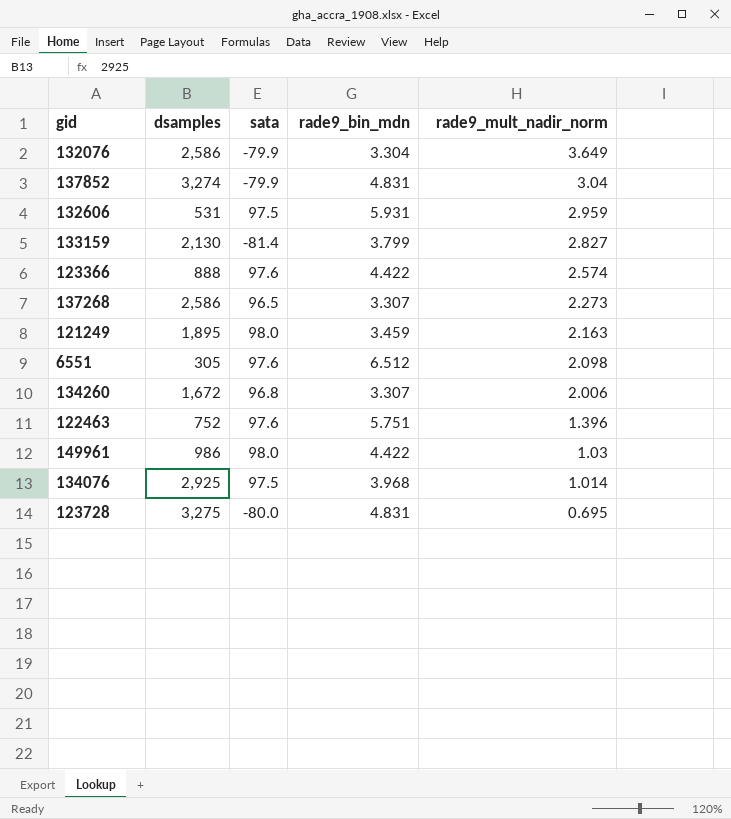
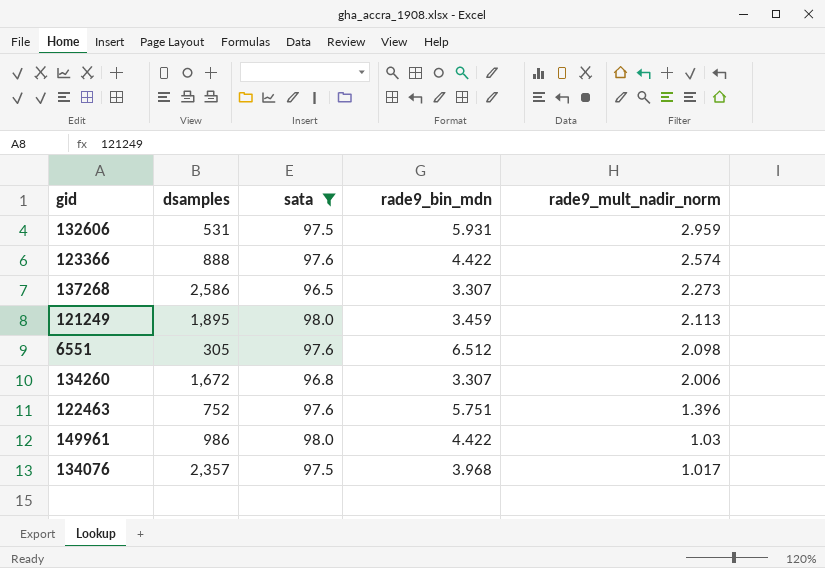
filter: none -> sata >= 96.5
121249 | rade9_mult_nadir_norm: 2.163 -> 2.113
134076 | dsamples: 2,925 -> 2,357
134076 | rade9_mult_nadir_norm: 1.014 -> 1.017

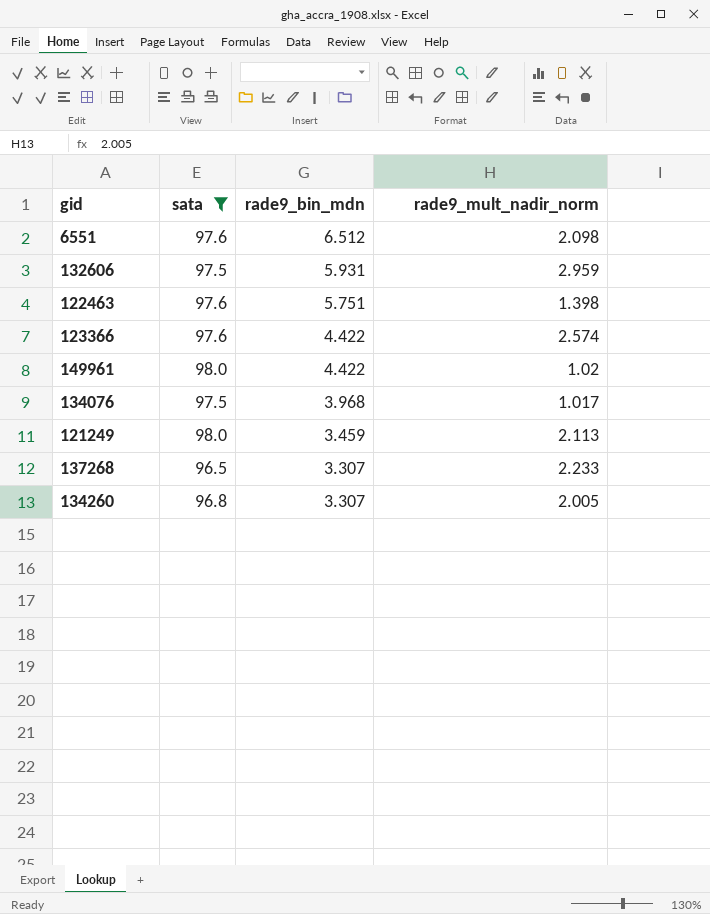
row order: rade9_mult_nadir_norm descending -> rade9_bin_mdn descending
column dsamples | position: 2 -> none
122463 | rade9_mult_nadir_norm: 1.396 -> 1.398
149961 | rade9_mult_nadir_norm: 1.03 -> 1.02
137268 | rade9_mult_nadir_norm: 2.273 -> 2.233
134260 | rade9_mult_nadir_norm: 2.006 -> 2.005

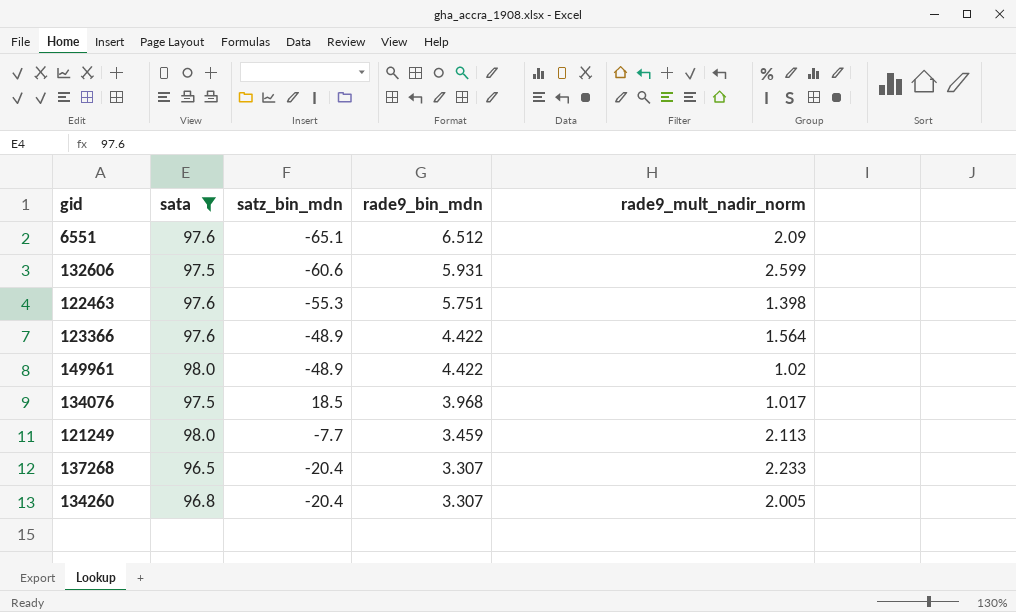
column satz_bin_mdn | position: none -> 3
6551 | rade9_mult_nadir_norm: 2.098 -> 2.09
132606 | rade9_mult_nadir_norm: 2.959 -> 2.599
123366 | rade9_mult_nadir_norm: 2.574 -> 1.564

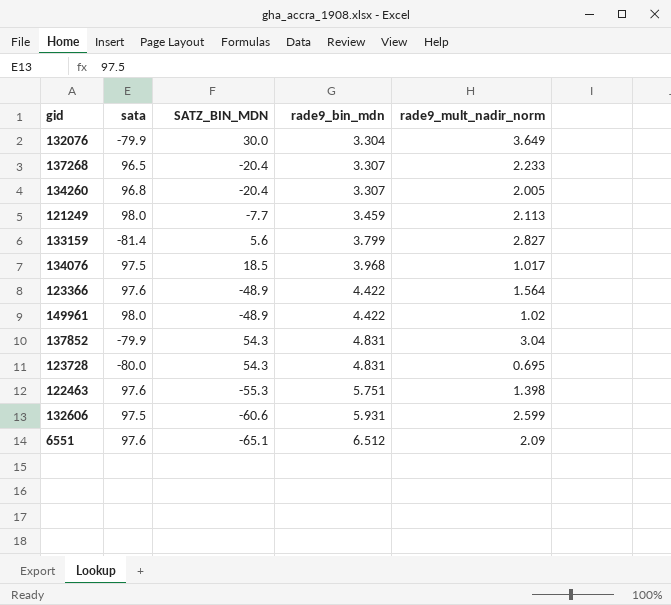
filter: sata >= 96.5 -> none
row order: rade9_bin_mdn descending -> rade9_bin_mdn ascending
column name: satz_bin_mdn -> SATZ_BIN_MDN

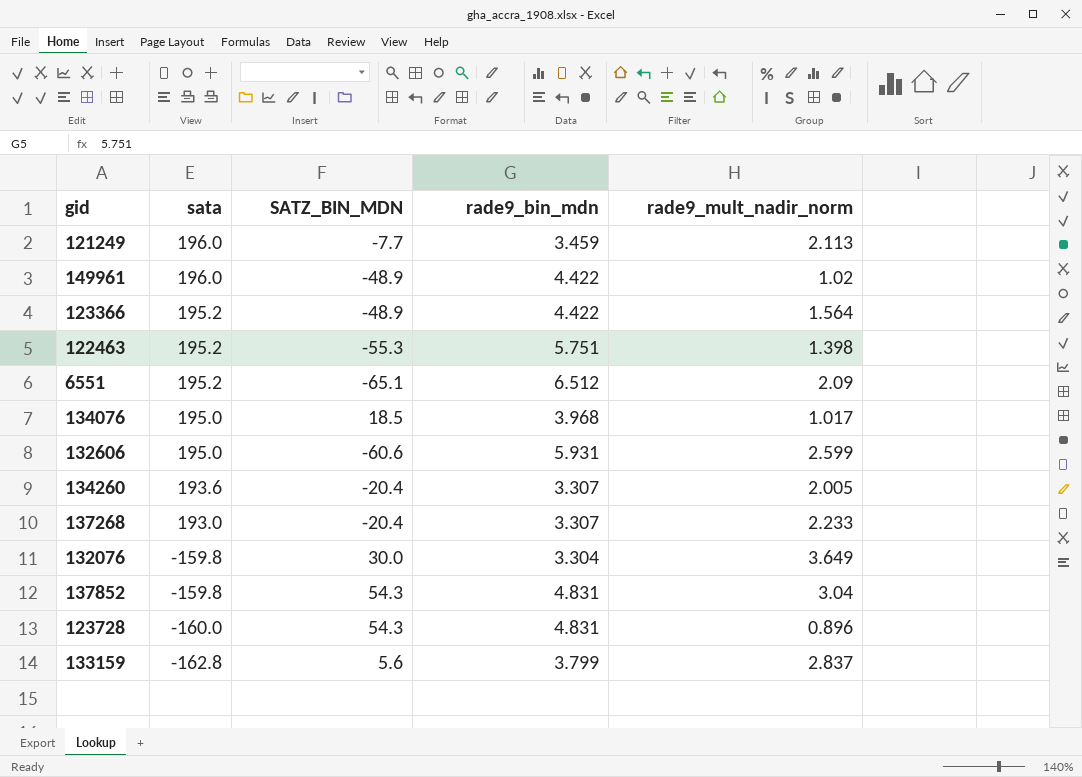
row order: rade9_bin_mdn ascending -> sata descending
121249 | sata: 98.0 -> 196.0
149961 | sata: 98.0 -> 196.0
123366 | sata: 97.6 -> 195.2
122463 | sata: 97.6 -> 195.2
6551 | sata: 97.6 -> 195.2
134076 | sata: 97.5 -> 195.0
132606 | sata: 97.5 -> 195.0
134260 | sata: 96.8 -> 193.6
137268 | sata: 96.5 -> 193.0
132076 | sata: -79.9 -> -159.8
137852 | sata: -79.9 -> -159.8
123728 | sata: -80.0 -> -160.0
123728 | rade9_mult_nadir_norm: 0.695 -> 0.896
133159 | sata: -81.4 -> -162.8
133159 | rade9_mult_nadir_norm: 2.827 -> 2.837

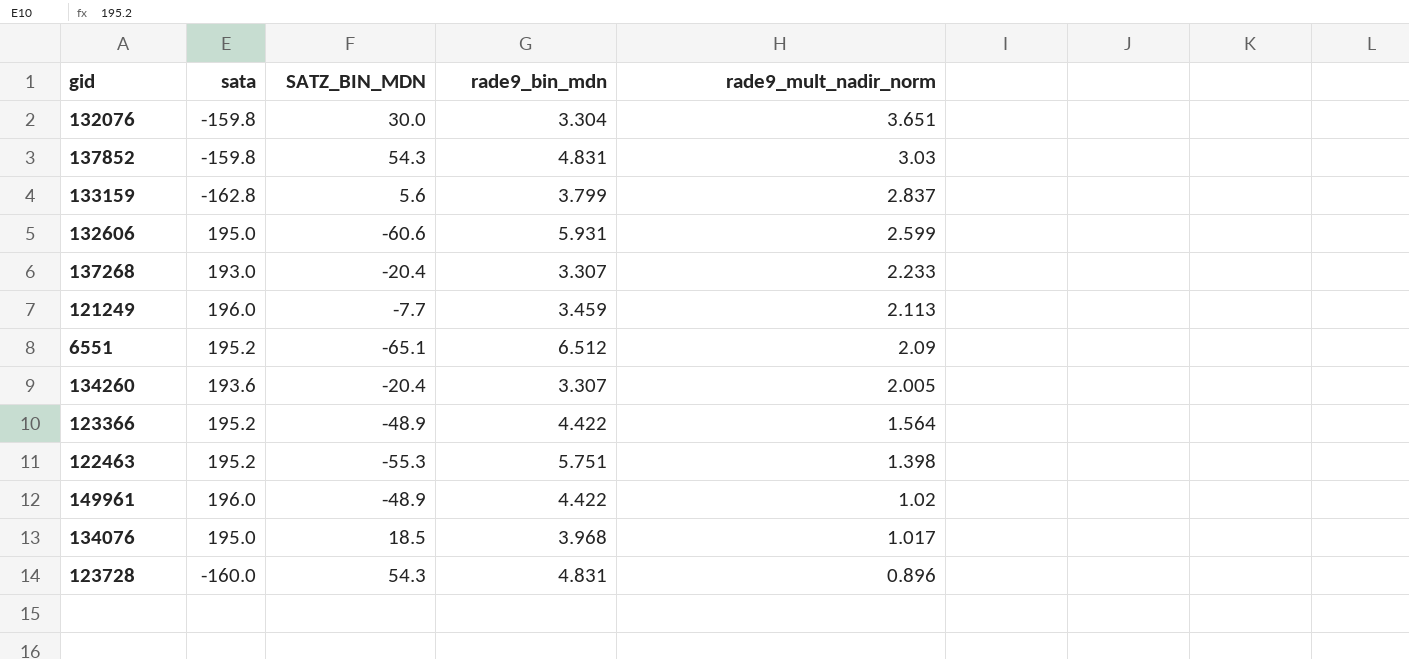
row order: sata descending -> rade9_mult_nadir_norm descending
132076 | rade9_mult_nadir_norm: 3.649 -> 3.651
137852 | rade9_mult_nadir_norm: 3.04 -> 3.03

